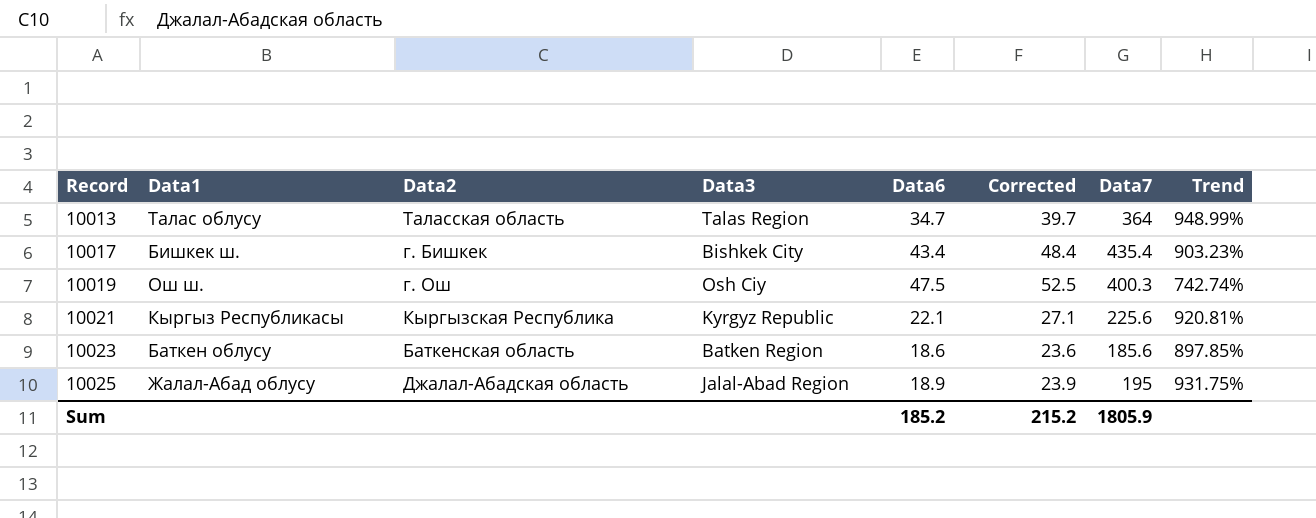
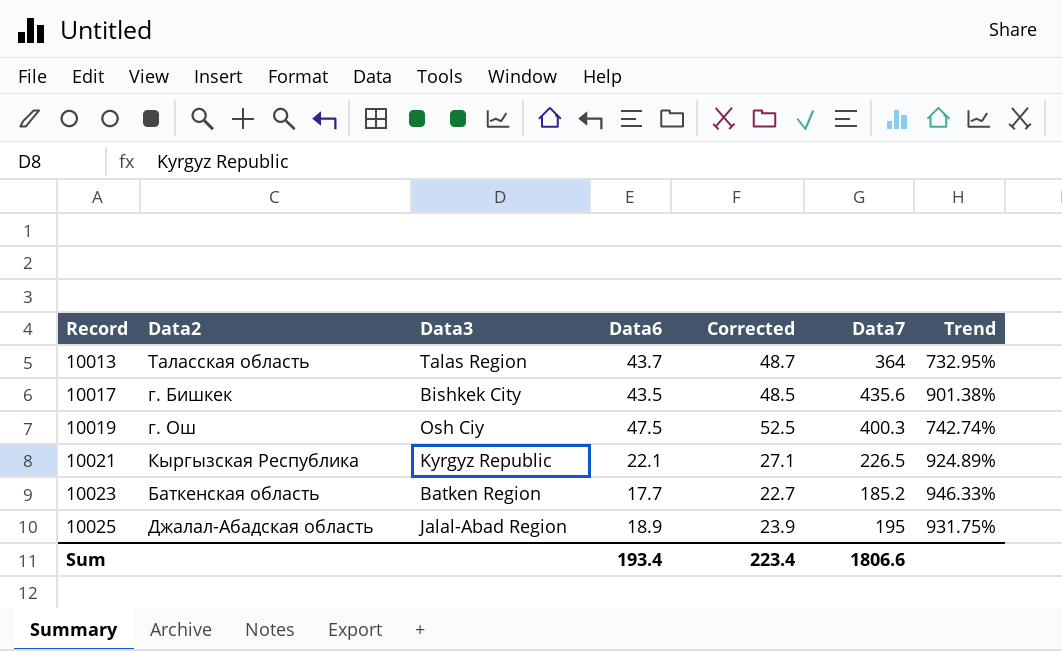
column Data1 | position: 2 -> none
10013 | Data6: 34.7 -> 43.7
10013 | Corrected: 39.7 -> 48.7
10013 | Trend: 948.99% -> 732.95%
10017 | Data6: 43.4 -> 43.5
10017 | Corrected: 48.4 -> 48.5
10017 | Data7: 435.4 -> 435.6
10017 | Trend: 903.23% -> 901.38%
10021 | Data7: 225.6 -> 226.5
10021 | Trend: 920.81% -> 924.89%
10023 | Data6: 18.6 -> 17.7
10023 | Corrected: 23.6 -> 22.7
10023 | Data7: 185.6 -> 185.2
10023 | Trend: 897.85% -> 946.33%
Sum | Data6: 185.2 -> 193.4
Sum | Corrected: 215.2 -> 223.4
Sum | Data7: 1805.9 -> 1806.6

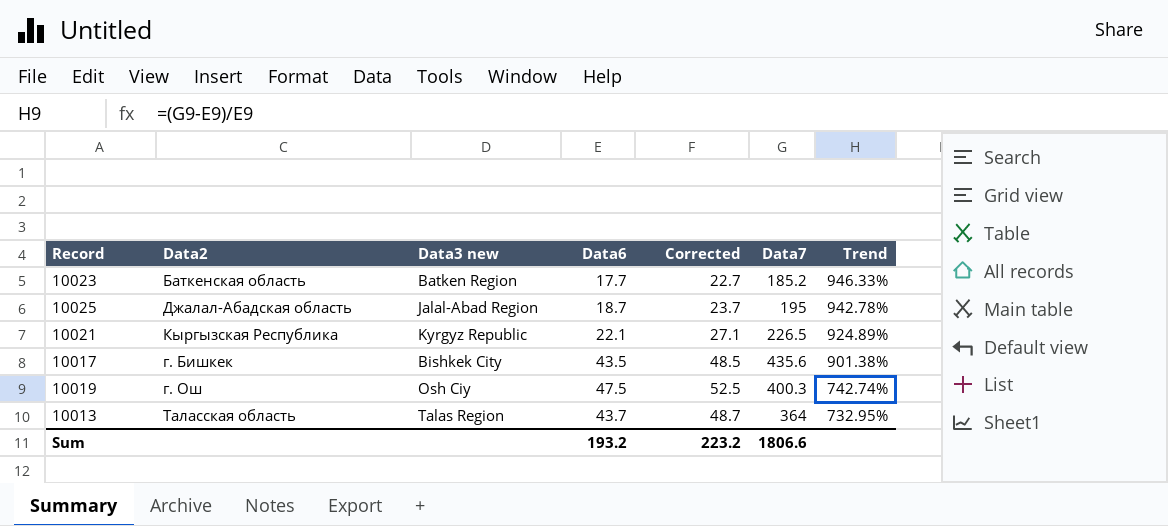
row order: Record ascending -> Trend descending
column name: Data3 -> Data3 new
10025 | Data6: 18.9 -> 18.7
10025 | Corrected: 23.9 -> 23.7
10025 | Trend: 931.75% -> 942.78%
Sum | Data6: 193.4 -> 193.2
Sum | Corrected: 223.4 -> 223.2

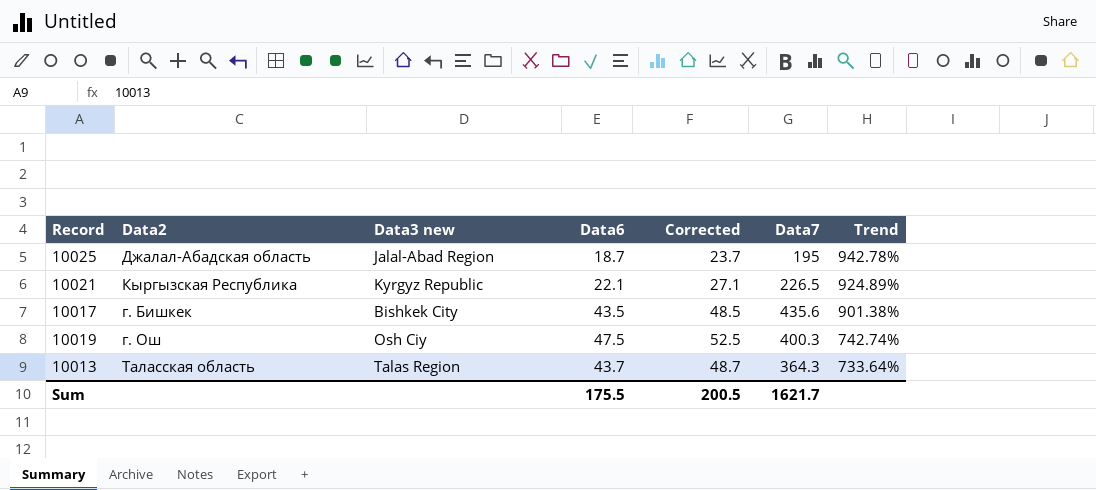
row 10023: Баткенская область | Batken Region | 17.7 | 22.7 | 185.2 | 946.33% -> none
10013 | Data7: 364 -> 364.3
10013 | Trend: 732.95% -> 733.64%
Sum | Data6: 193.2 -> 175.5
Sum | Corrected: 223.2 -> 200.5
Sum | Data7: 1806.6 -> 1621.7

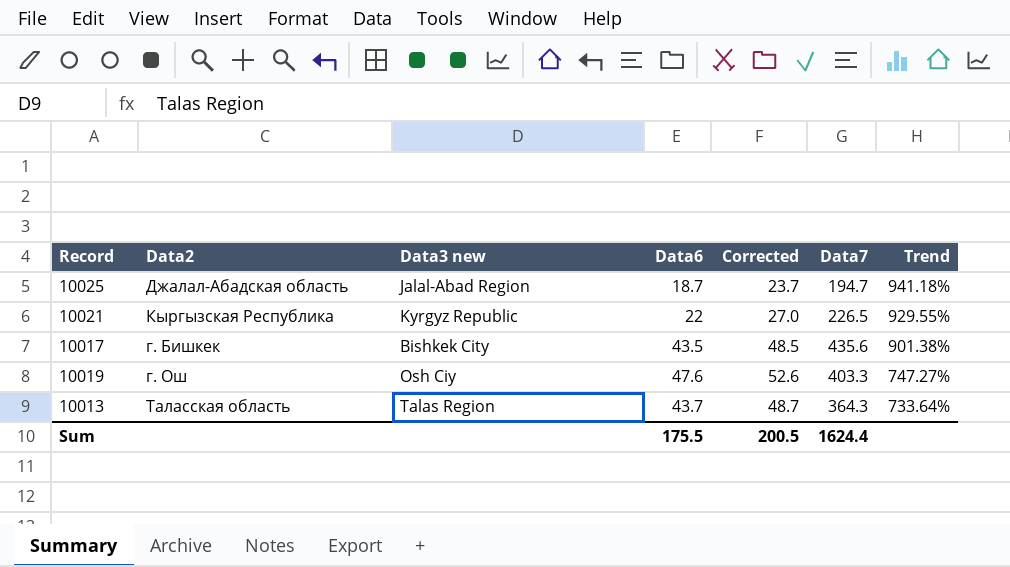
10025 | Data7: 195 -> 194.7
10025 | Trend: 942.78% -> 941.18%
10021 | Data6: 22.1 -> 22
10021 | Corrected: 27.1 -> 27.0
10021 | Trend: 924.89% -> 929.55%
10019 | Data6: 47.5 -> 47.6
10019 | Corrected: 52.5 -> 52.6
10019 | Data7: 400.3 -> 403.3
10019 | Trend: 742.74% -> 747.27%
Sum | Data7: 1621.7 -> 1624.4

